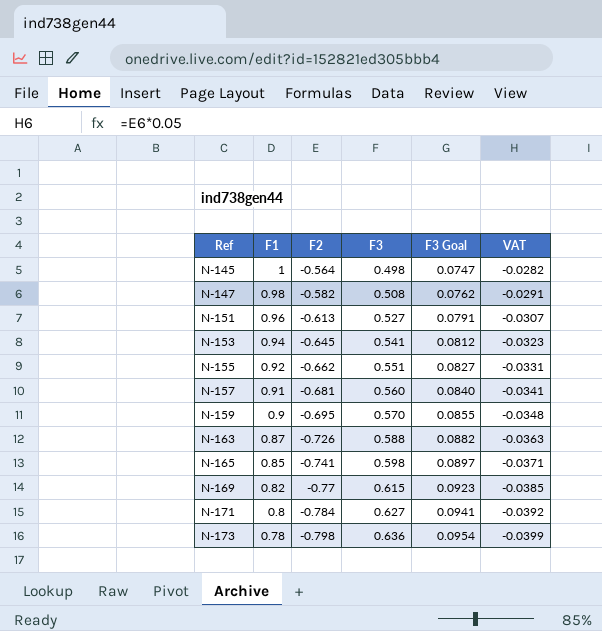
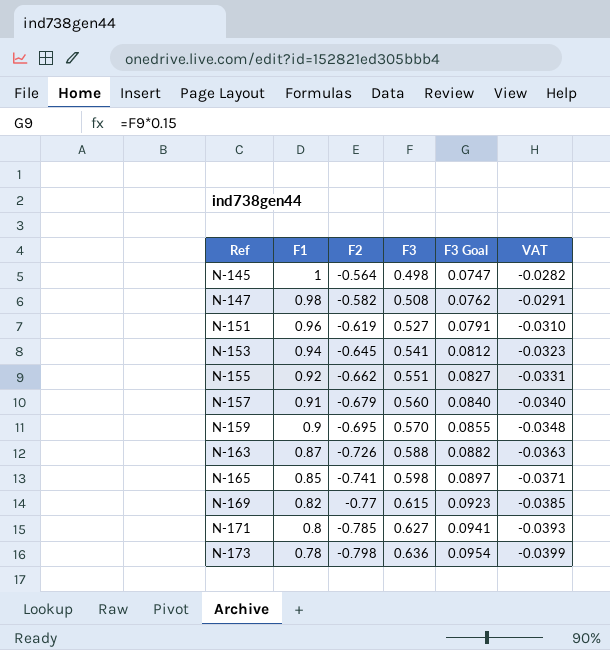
N-151 | F2: -0.613 -> -0.619
N-151 | VAT: -0.0307 -> -0.0310
N-157 | F2: -0.681 -> -0.679
N-157 | VAT: -0.0341 -> -0.0340
N-171 | F2: -0.784 -> -0.785
N-171 | VAT: -0.0392 -> -0.0393

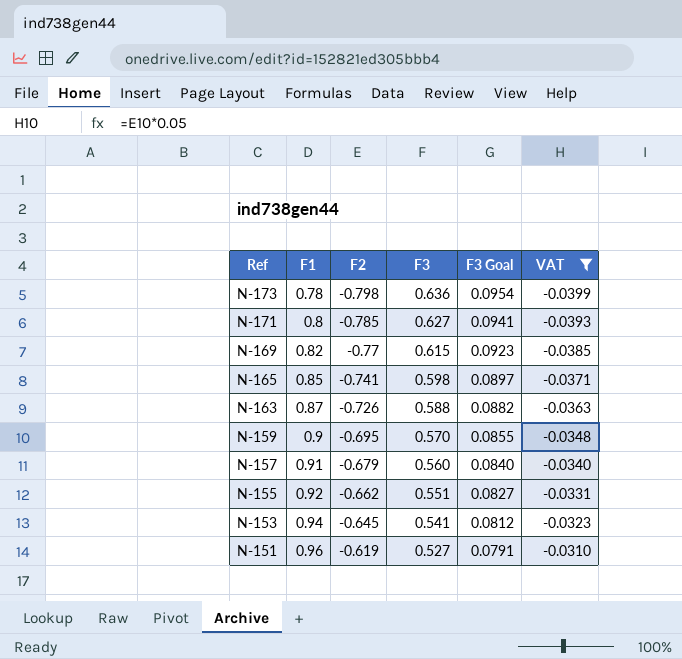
filter: none -> VAT <= -0.0310
row order: Ref ascending -> Ref descending

